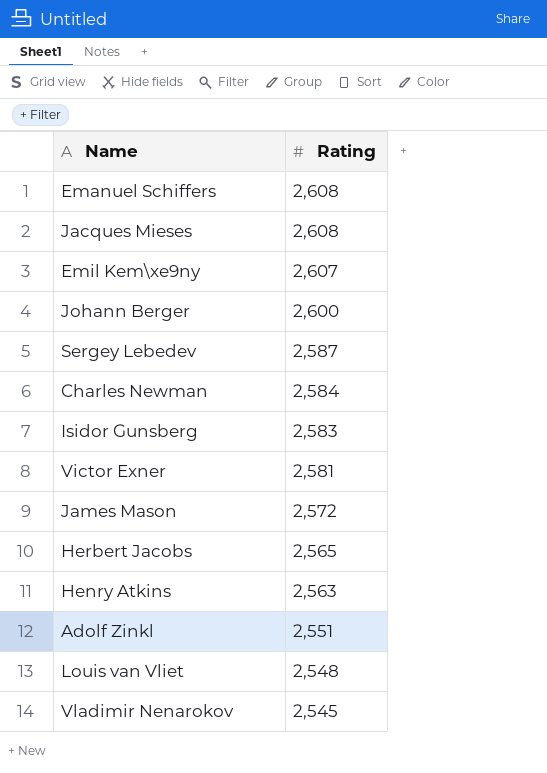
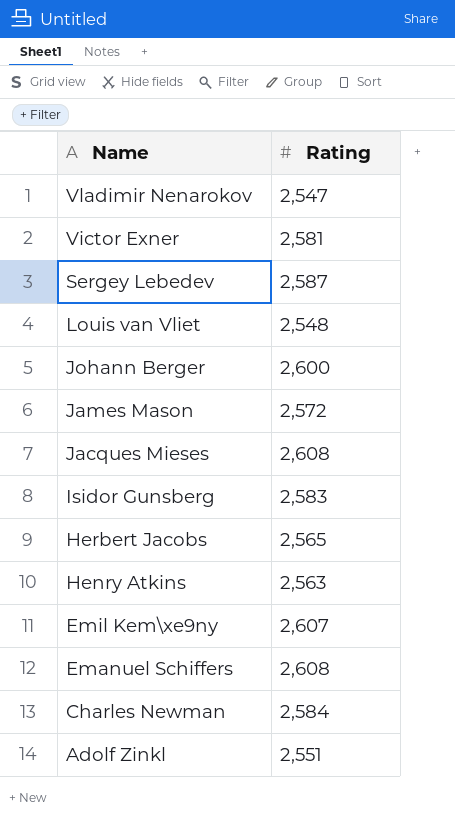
row order: Rating descending -> Name descending
Vladimir Nenarokov | Rating: 2,545 -> 2,547

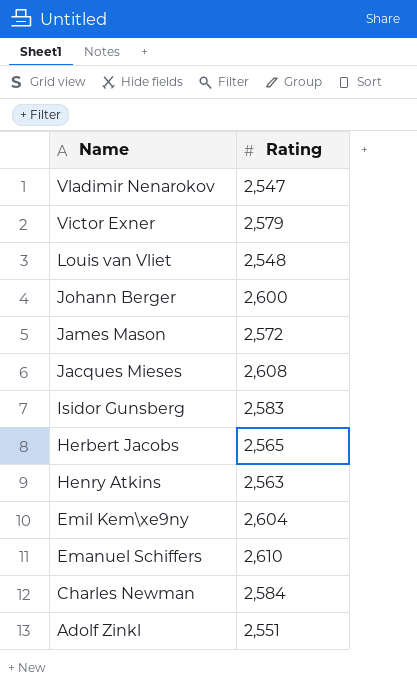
row Sergey Lebedev: 2,587 -> none
Victor Exner | Rating: 2,581 -> 2,579
Emil Kem\xe9ny | Rating: 2,607 -> 2,604
Emanuel Schiffers | Rating: 2,608 -> 2,610

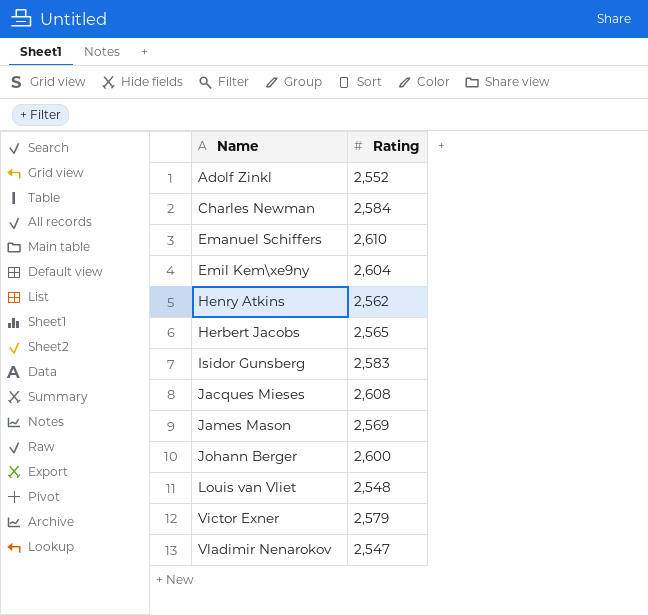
row order: Name descending -> Name ascending
Adolf Zinkl | Rating: 2,551 -> 2,552
Henry Atkins | Rating: 2,563 -> 2,562
James Mason | Rating: 2,572 -> 2,569

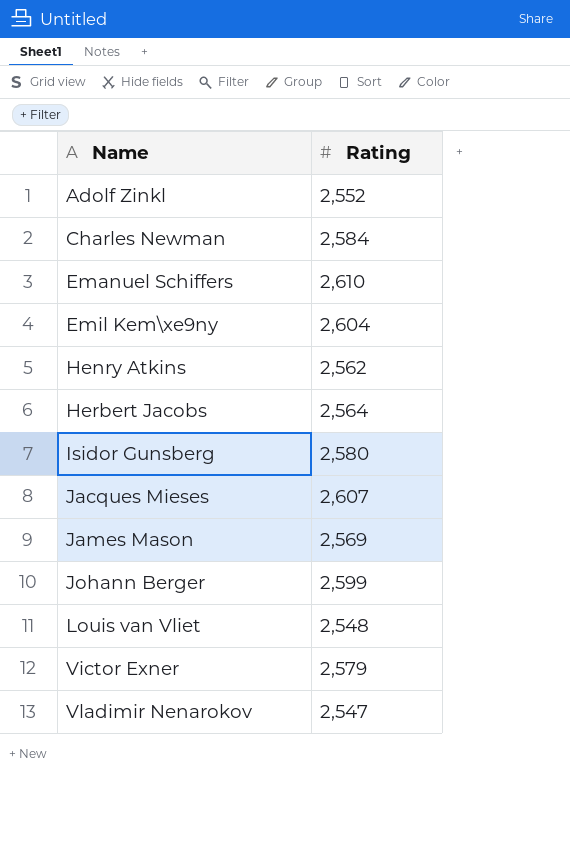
Herbert Jacobs | Rating: 2,565 -> 2,564
Isidor Gunsberg | Rating: 2,583 -> 2,580
Jacques Mieses | Rating: 2,608 -> 2,607
Johann Berger | Rating: 2,600 -> 2,599

